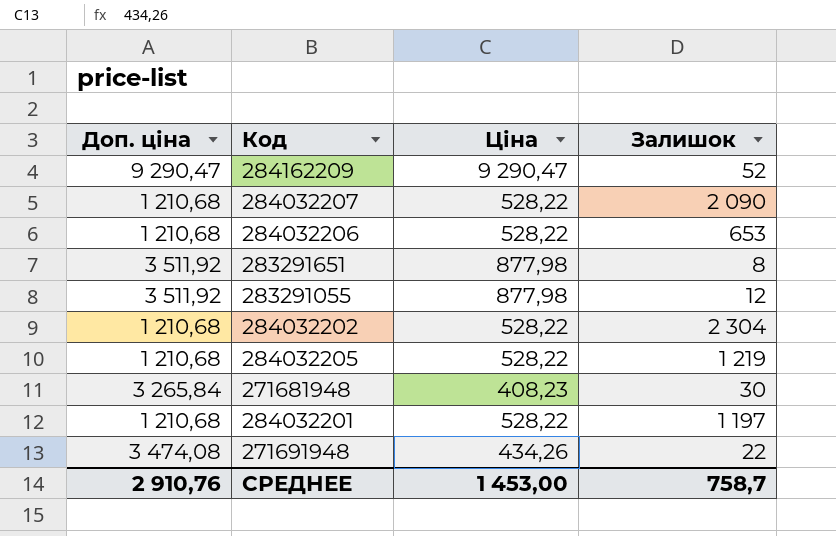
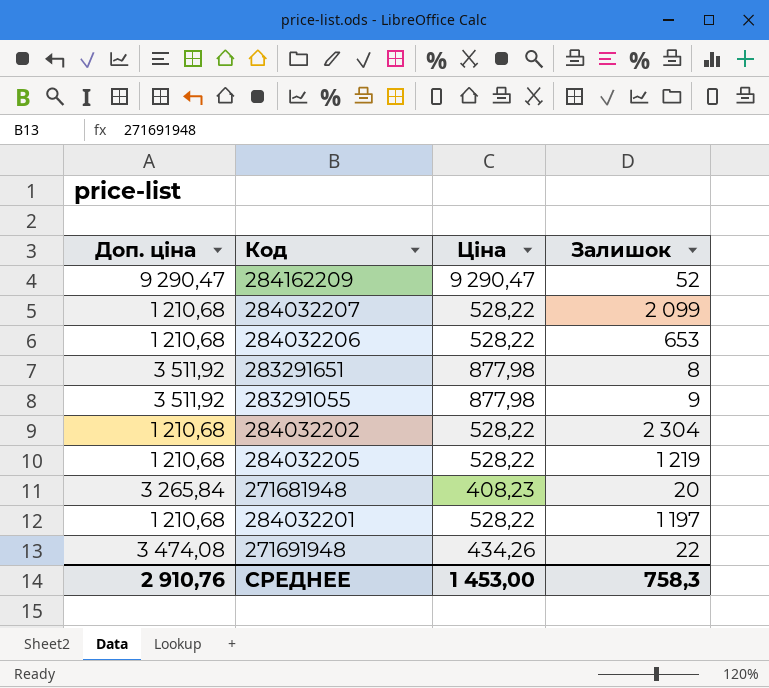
284032207 | Залишок: 2 090 -> 2 099
283291055 | Залишок: 12 -> 9
271681948 | Залишок: 30 -> 20
СРЕДНЕЕ | Залишок: 758,7 -> 758,3

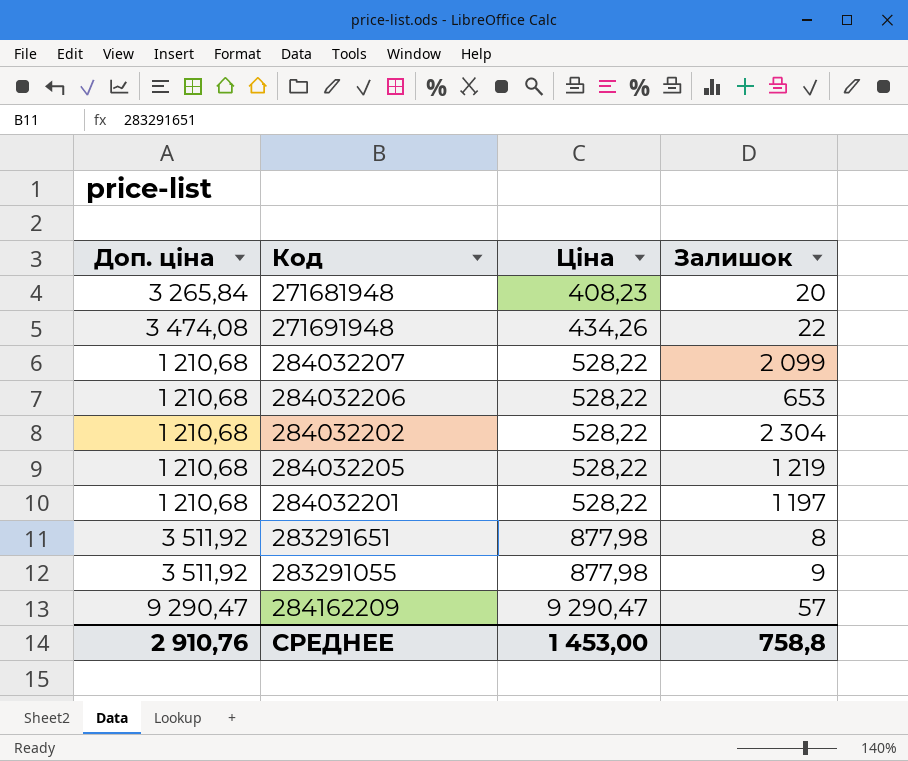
row order: none -> Ціна ascending
284162209 | Залишок: 52 -> 57
СРЕДНЕЕ | Залишок: 758,3 -> 758,8

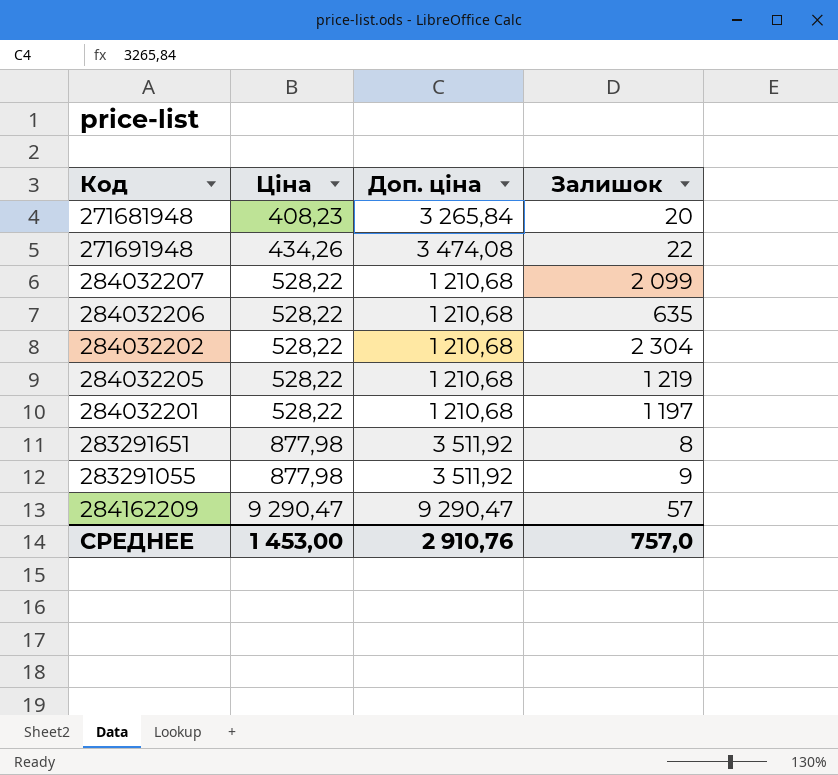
column Доп. ціна | position: 1 -> 3
284032206 | Залишок: 653 -> 635
СРЕДНЕЕ | Залишок: 758,8 -> 757,0

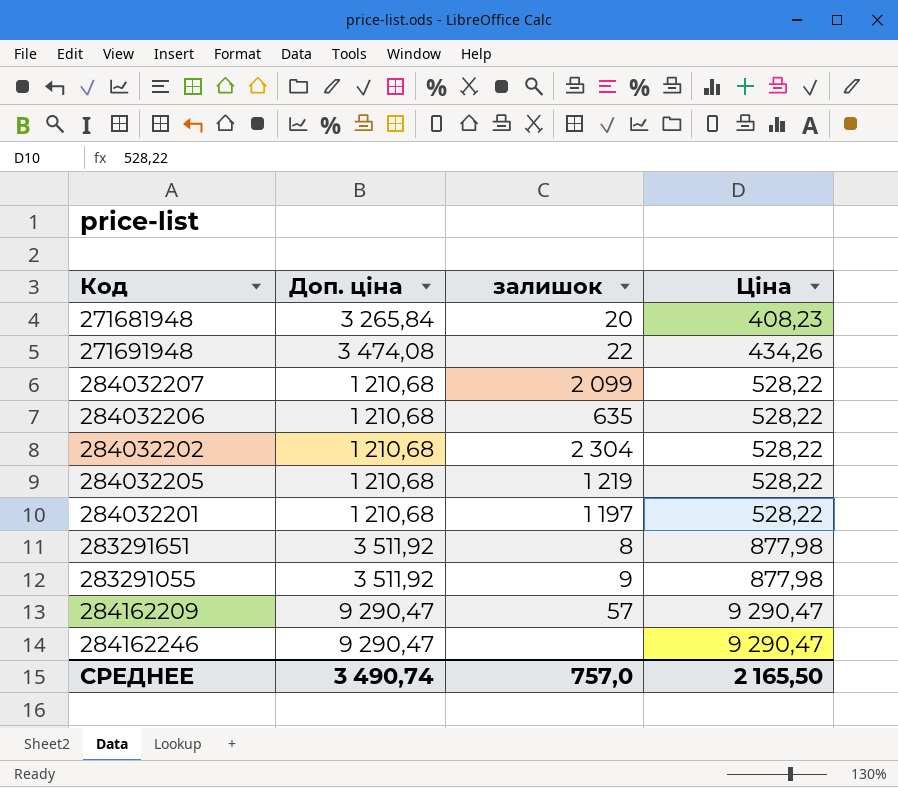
column name: Залишок -> залишок
column Ціна | position: 2 -> 4
row 284162246: none -> 9 290,47 | none | 9 290,47
СРЕДНЕЕ | Доп. ціна: 2 910,76 -> 3 490,74
СРЕДНЕЕ | Ціна: 1 453,00 -> 2 165,50

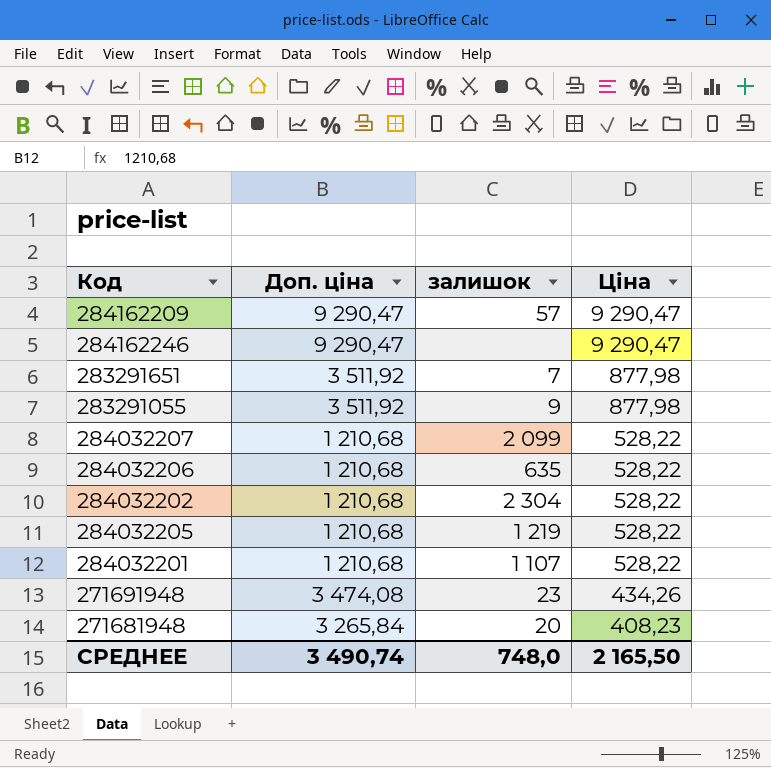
row order: Ціна ascending -> Ціна descending
283291651 | залишок: 8 -> 7
284032201 | залишок: 1 197 -> 1 107
271691948 | залишок: 22 -> 23
СРЕДНЕЕ | залишок: 757,0 -> 748,0

